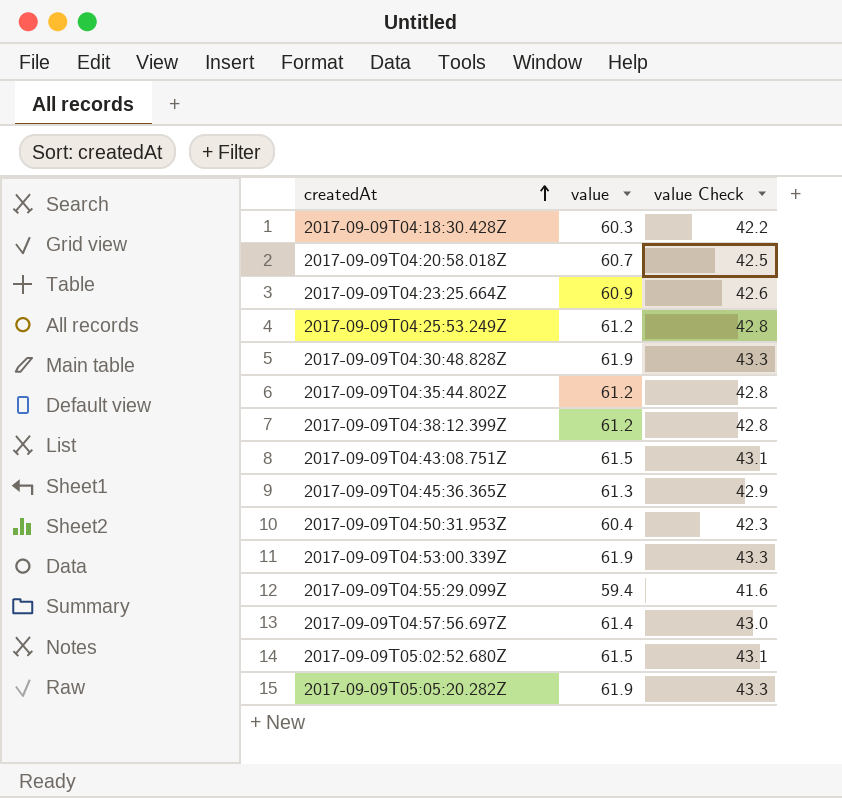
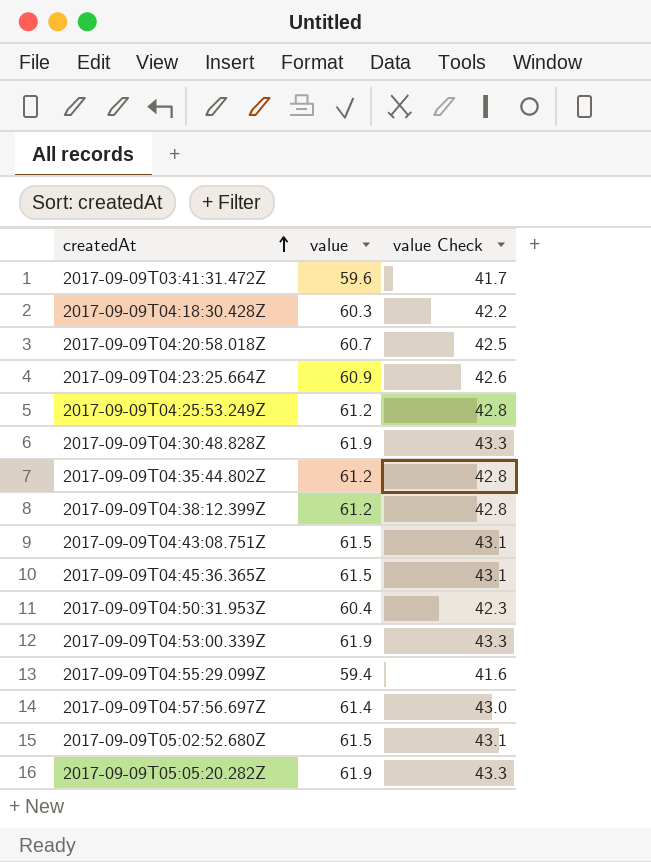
row 2017-09-09T03:41:31.472Z: none -> 59.6 | 41.7
2017-09-09T04:45:36.365Z | value: 61.3 -> 61.5
2017-09-09T04:45:36.365Z | value Check: 42.9 -> 43.1

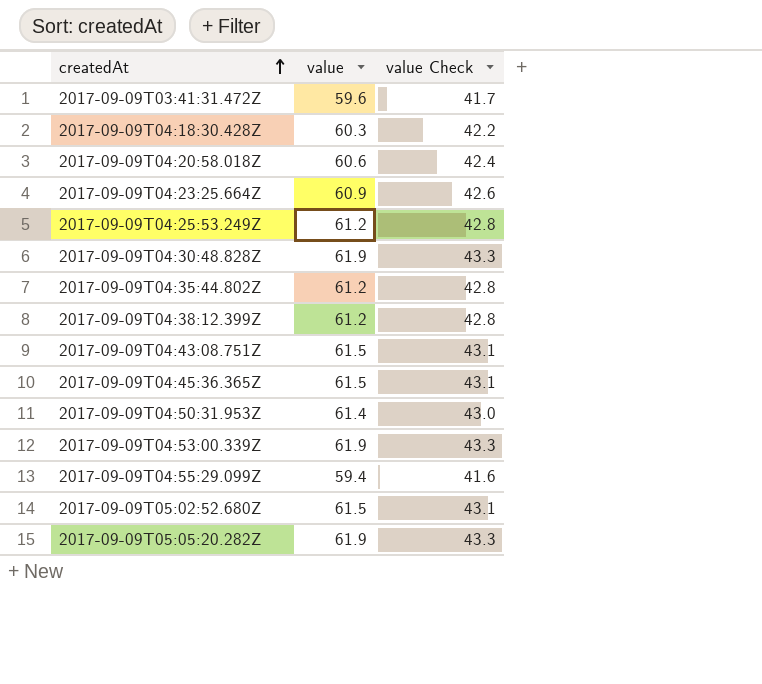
row 2017-09-09T04:57:56.697Z: 61.4 | 43.0 -> none
2017-09-09T04:20:58.018Z | value: 60.7 -> 60.6
2017-09-09T04:20:58.018Z | value Check: 42.5 -> 42.4
2017-09-09T04:50:31.953Z | value: 60.4 -> 61.4
2017-09-09T04:50:31.953Z | value Check: 42.3 -> 43.0

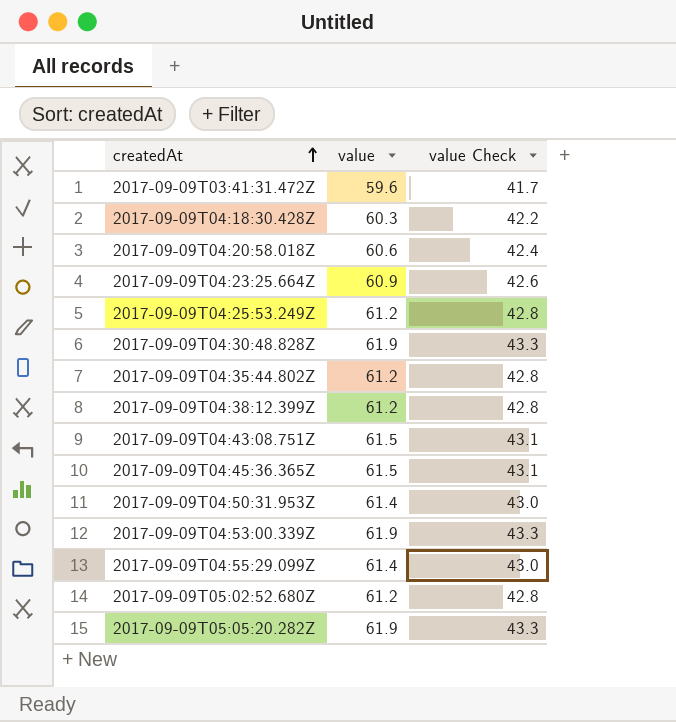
2017-09-09T04:55:29.099Z | value: 59.4 -> 61.4
2017-09-09T04:55:29.099Z | value Check: 41.6 -> 43.0
2017-09-09T05:02:52.680Z | value: 61.5 -> 61.2
2017-09-09T05:02:52.680Z | value Check: 43.1 -> 42.8

